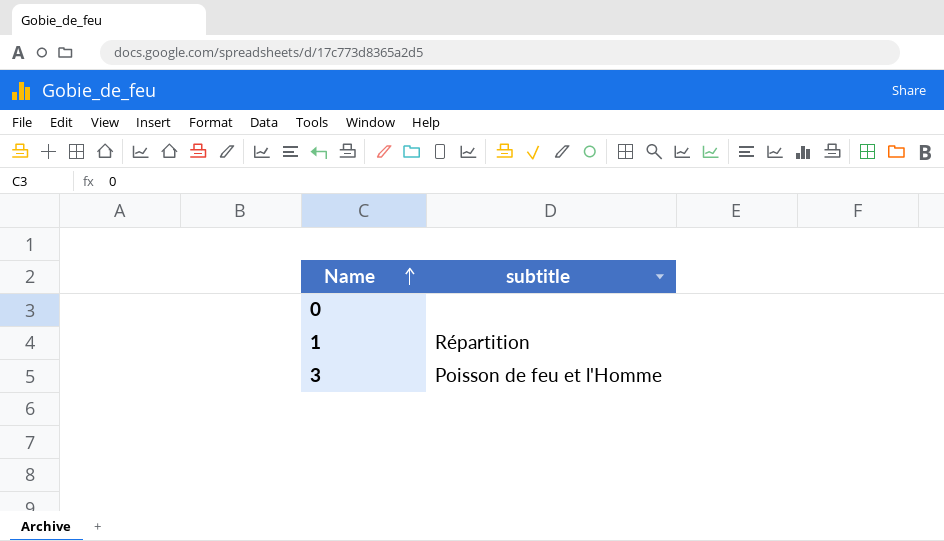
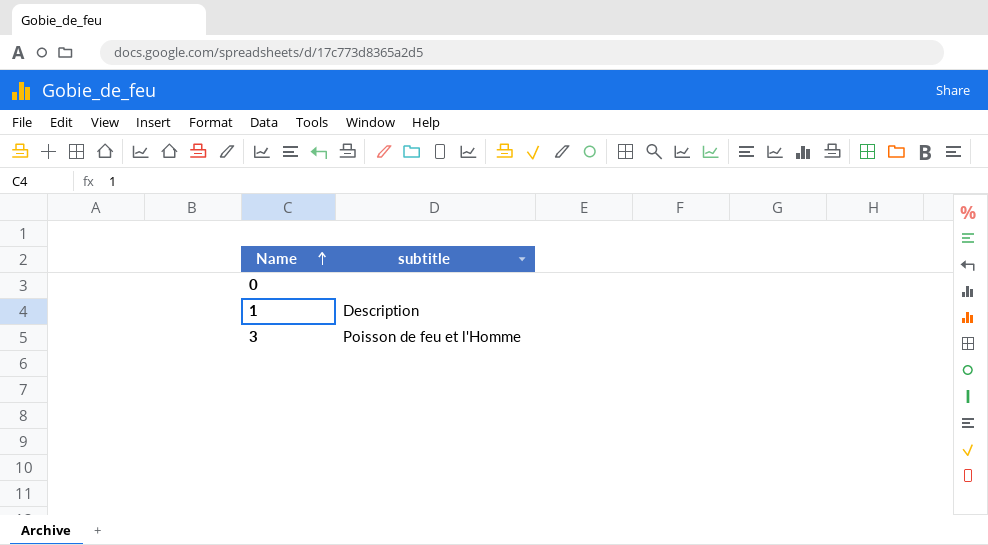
1 | subtitle: Répartition -> Description

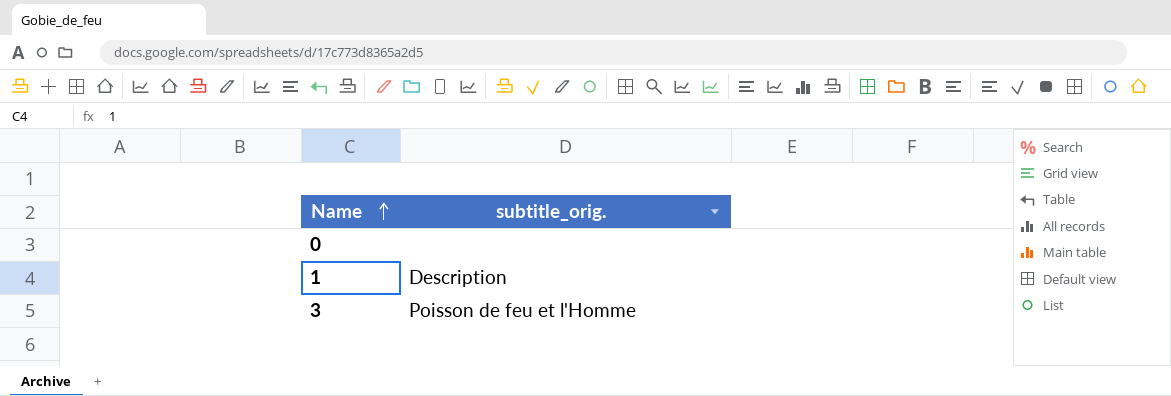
column name: subtitle -> subtitle_orig.

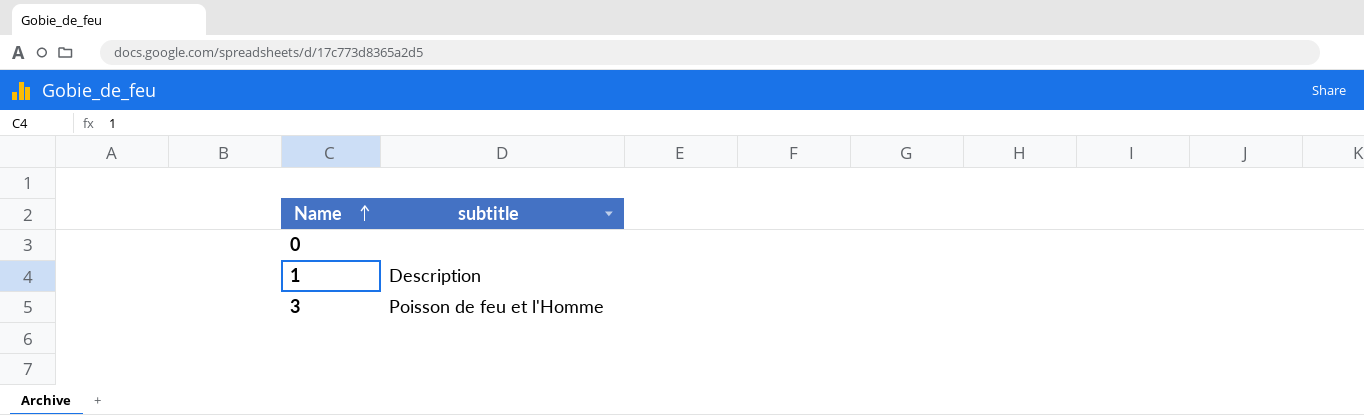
column name: subtitle_orig. -> subtitle

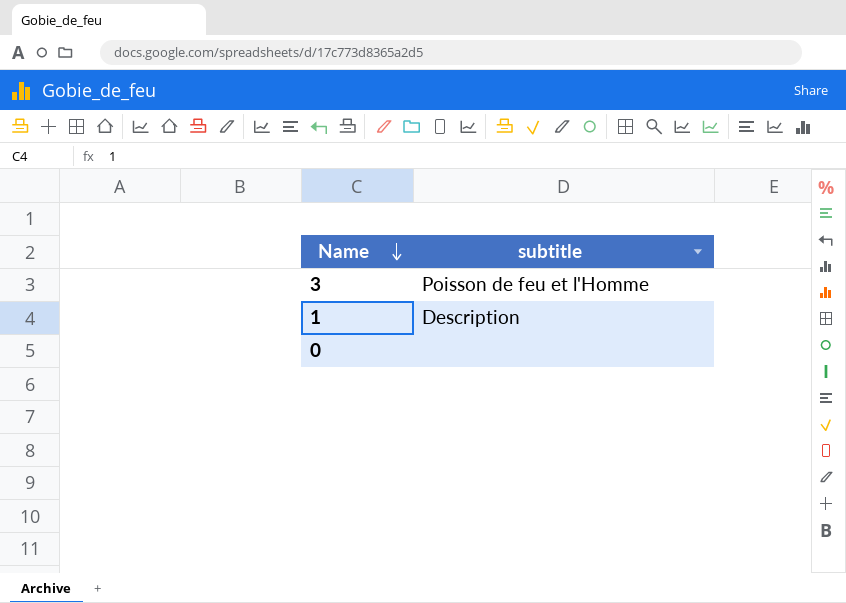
row order: Name ascending -> Name descending

